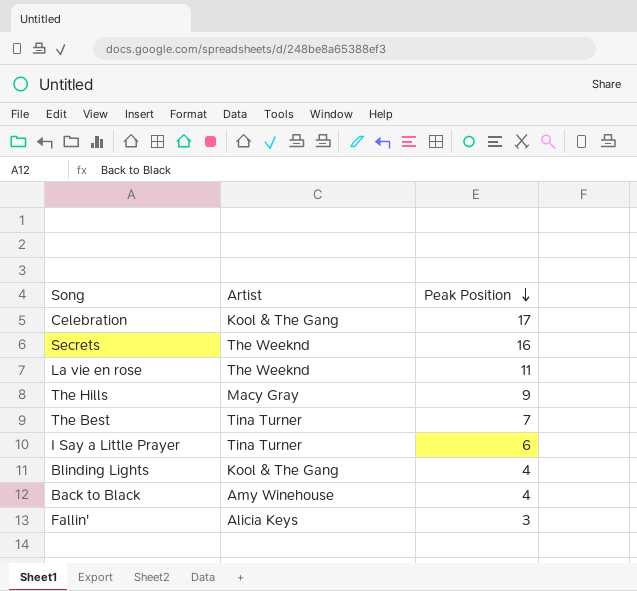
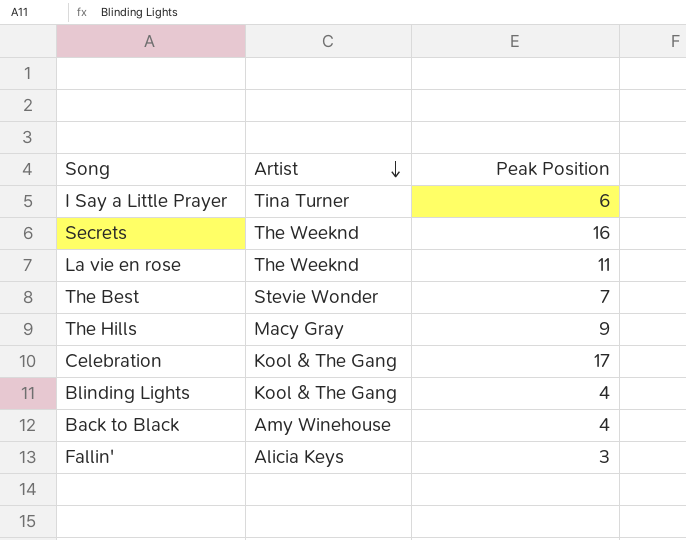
row order: Peak Position descending -> Artist descending
The Best | Artist: Tina Turner -> Stevie Wonder

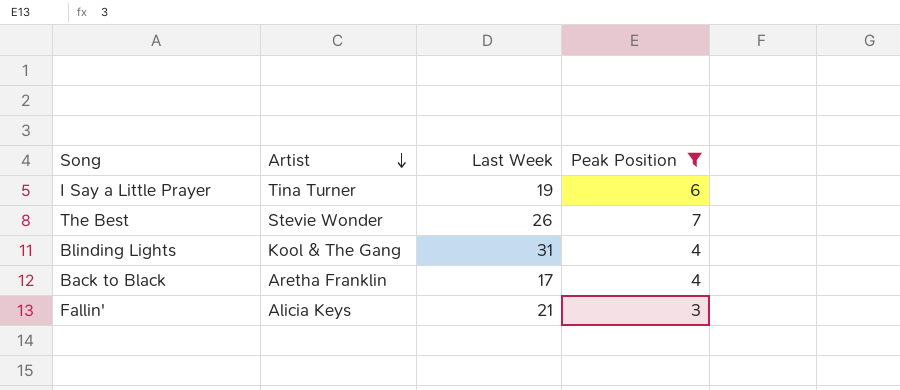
filter: none -> Peak Position <= 7
column Last Week | position: none -> 3
Back to Black | Artist: Amy Winehouse -> Aretha Franklin

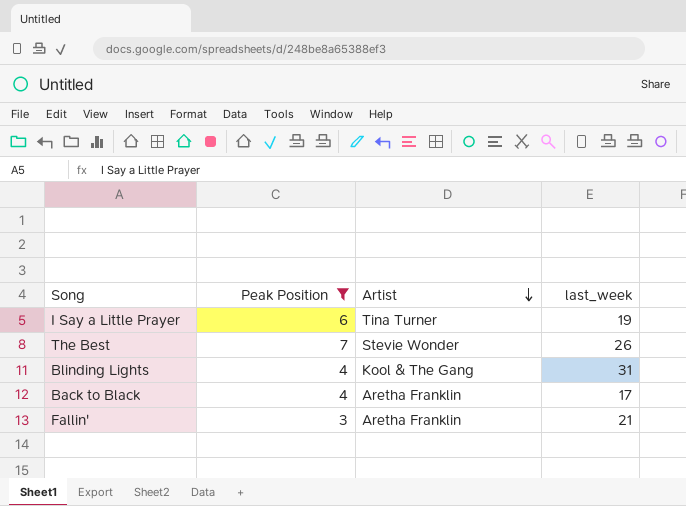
column Peak Position | position: 4 -> 2
column name: Last Week -> last_week
Fallin' | Artist: Alicia Keys -> Aretha Franklin

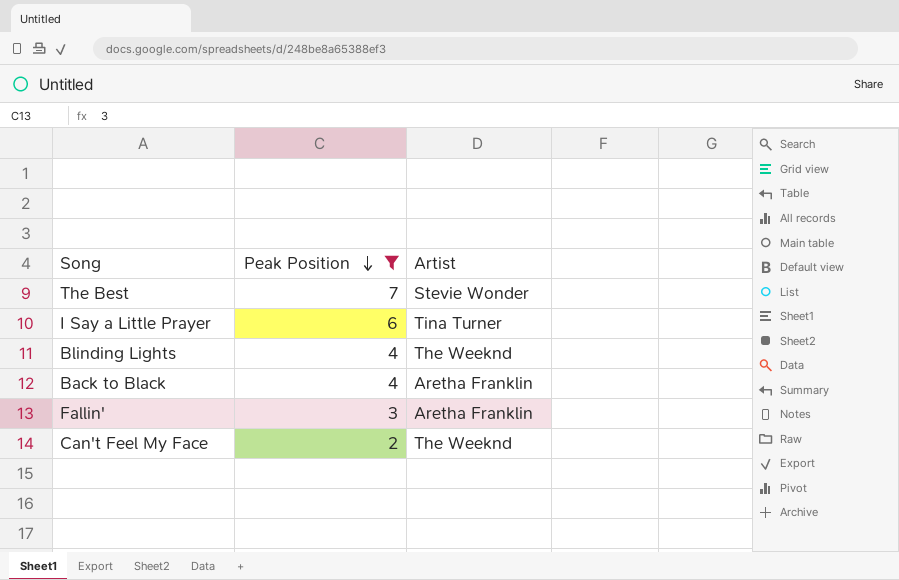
row order: Artist descending -> Peak Position descending
column last_week | position: 4 -> none
Blinding Lights | Artist: Kool & The Gang -> The Weeknd
row Can't Feel My Face: none -> 2 | The Weeknd

